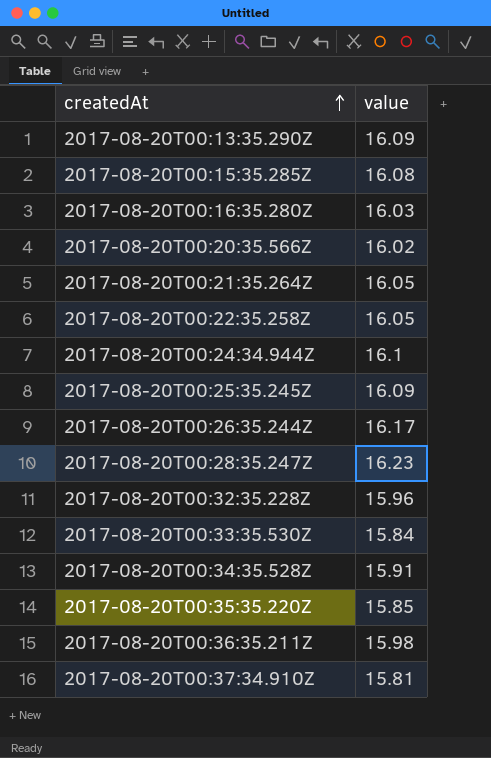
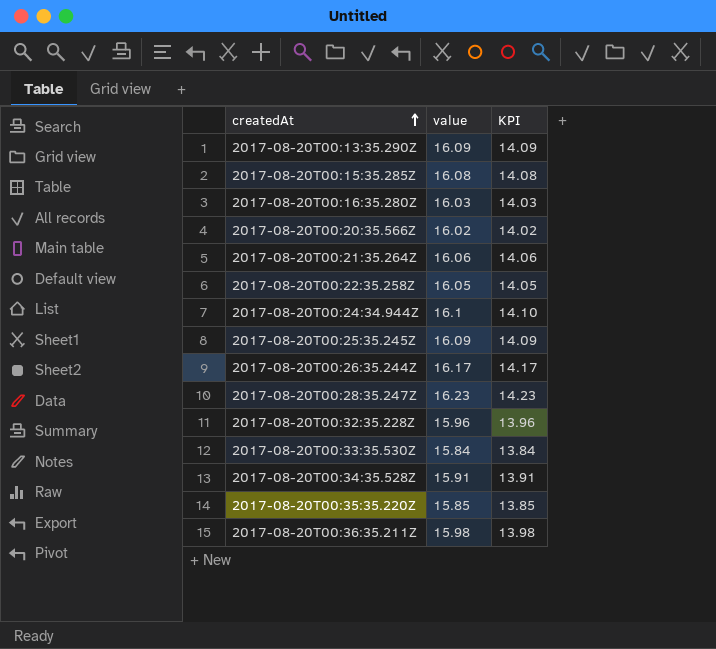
column KPI | formula: none -> [value] - 2
row 2017-08-20T00:37:34.910Z: 15.81 -> none
2017-08-20T00:21:35.264Z | value: 16.05 -> 16.06

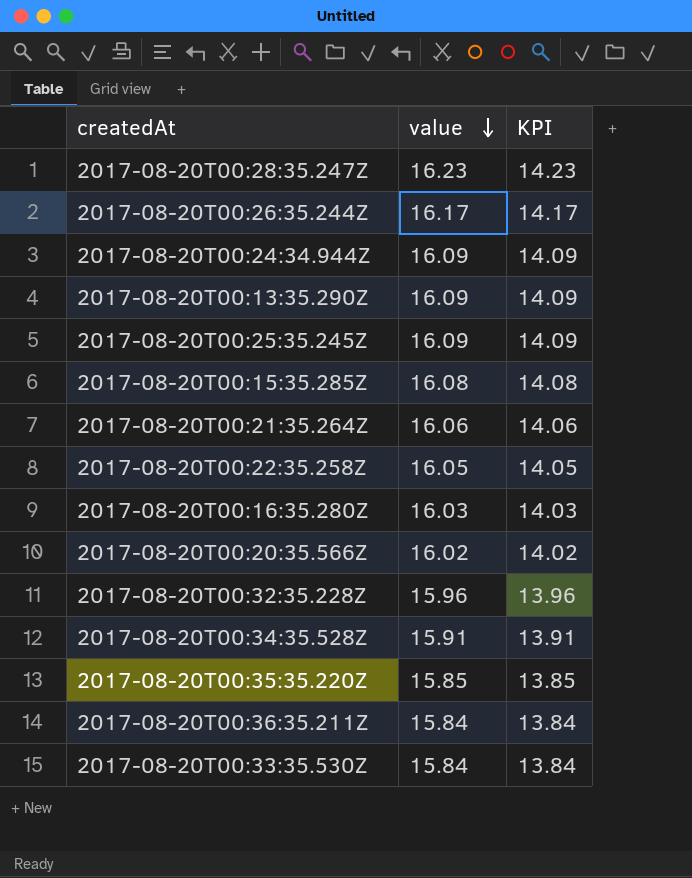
row order: createdAt ascending -> value descending
2017-08-20T00:24:34.944Z | value: 16.1 -> 16.09
2017-08-20T00:24:34.944Z | KPI: 14.10 -> 14.09
2017-08-20T00:36:35.211Z | value: 15.98 -> 15.84
2017-08-20T00:36:35.211Z | KPI: 13.98 -> 13.84

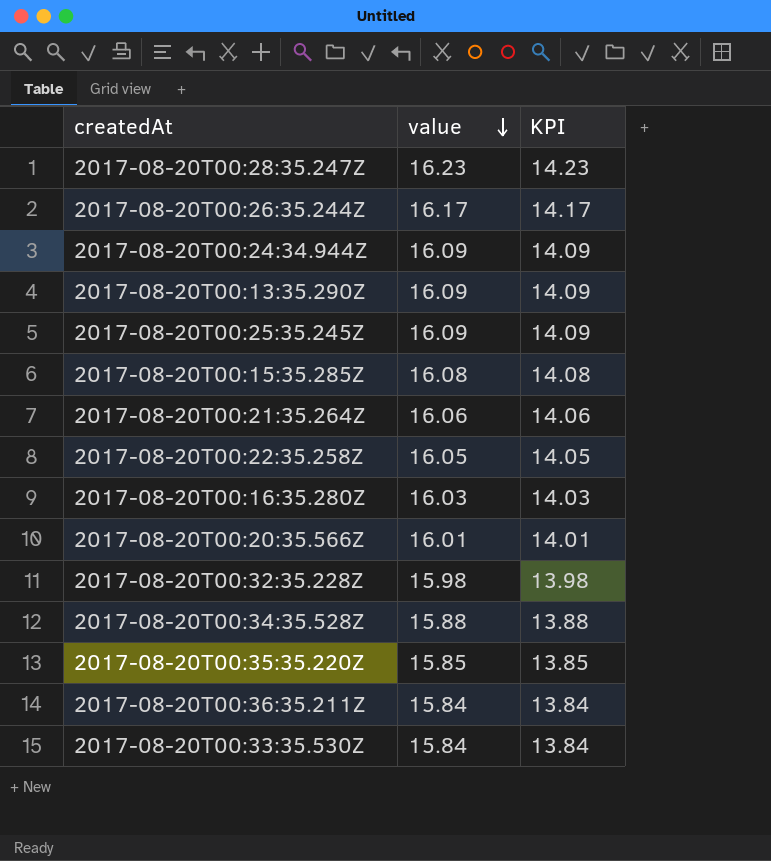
2017-08-20T00:20:35.566Z | value: 16.02 -> 16.01
2017-08-20T00:20:35.566Z | KPI: 14.02 -> 14.01
2017-08-20T00:32:35.228Z | value: 15.96 -> 15.98
2017-08-20T00:32:35.228Z | KPI: 13.96 -> 13.98
2017-08-20T00:34:35.528Z | value: 15.91 -> 15.88
2017-08-20T00:34:35.528Z | KPI: 13.91 -> 13.88

